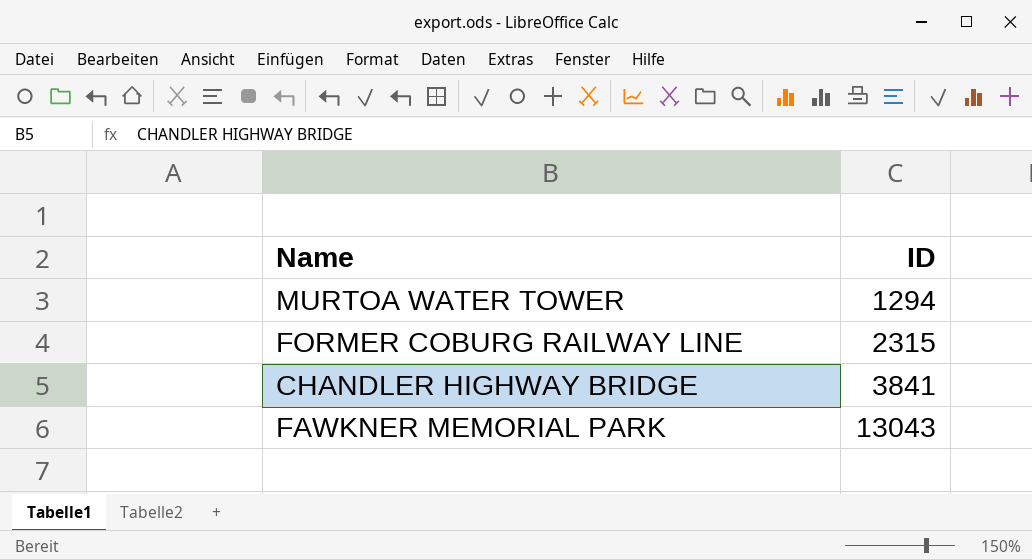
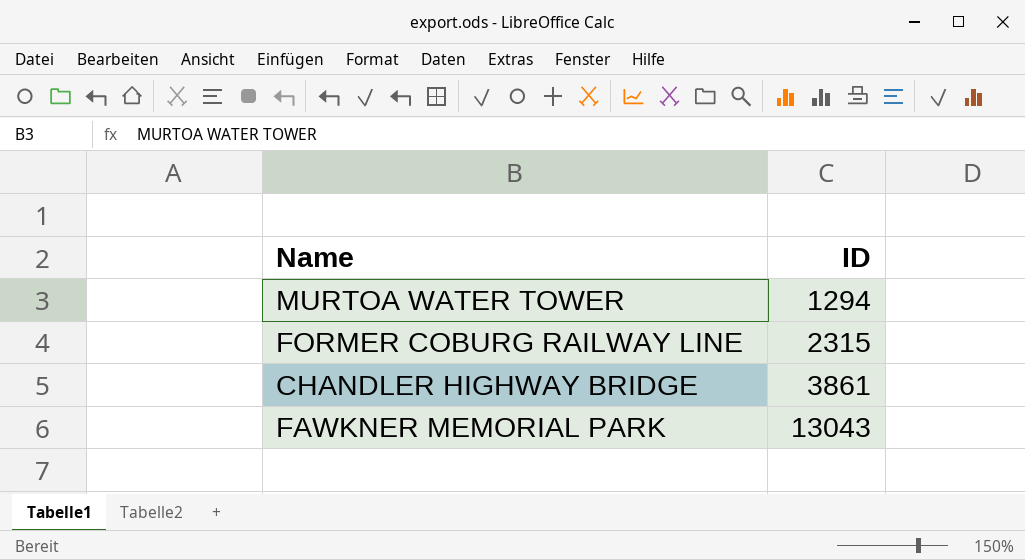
CHANDLER HIGHWAY BRIDGE | ID: 3841 -> 3861

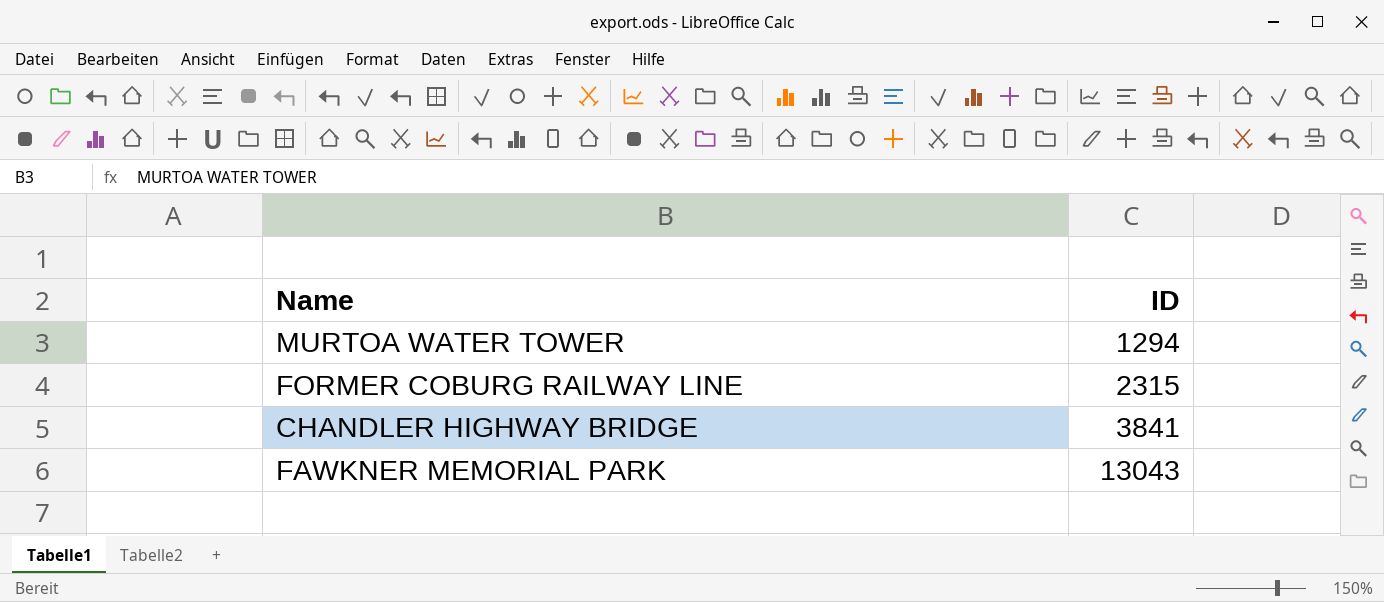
CHANDLER HIGHWAY BRIDGE | ID: 3861 -> 3841

